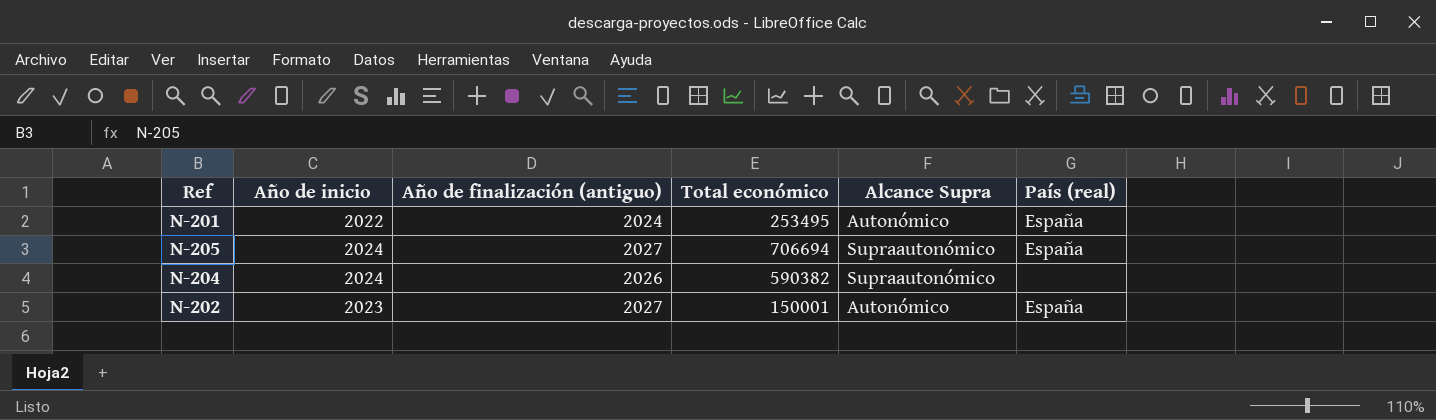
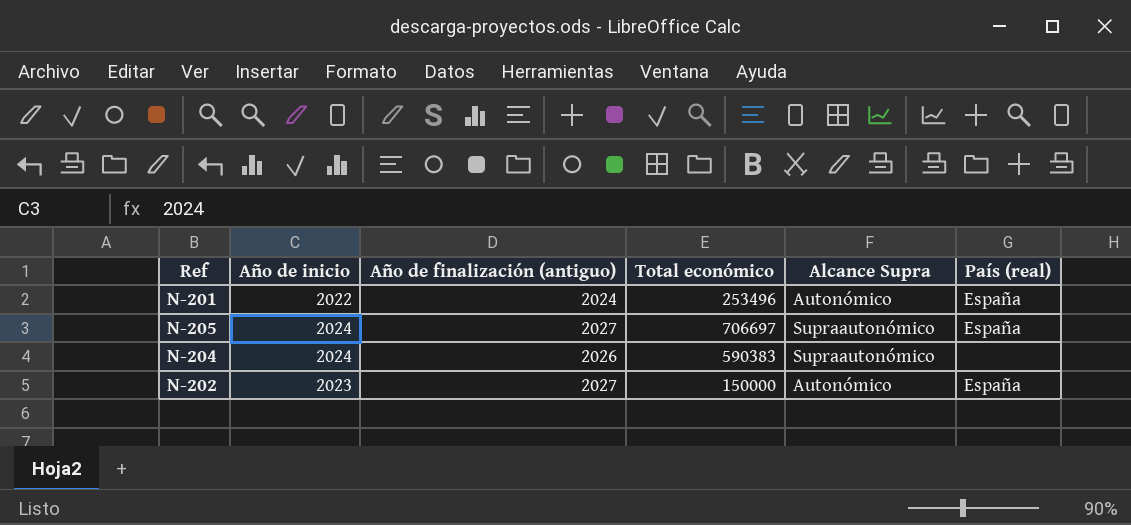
N-201 | Total económico: 253495 -> 253496
N-205 | Total económico: 706694 -> 706697
N-204 | Total económico: 590382 -> 590383
N-202 | Total económico: 150001 -> 150000

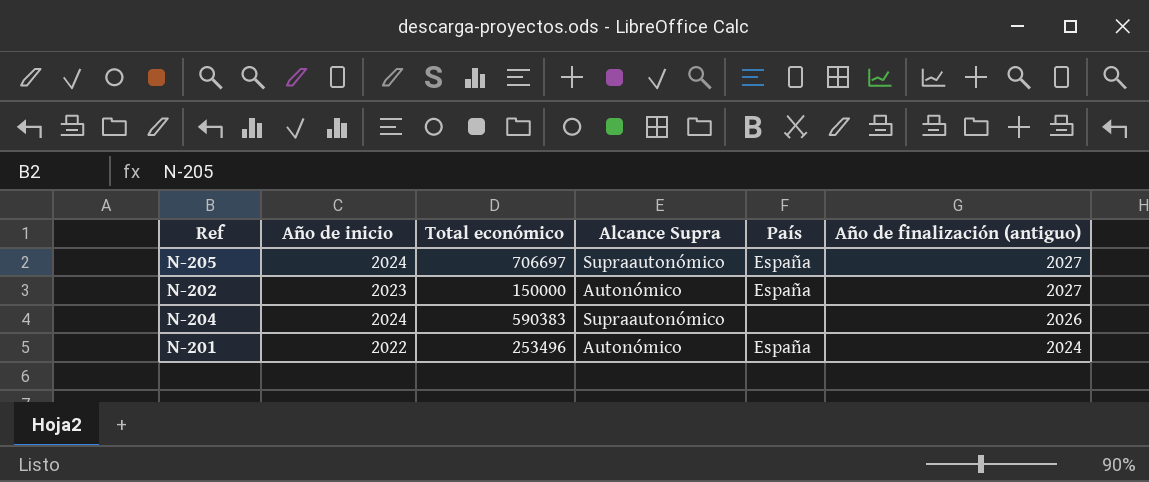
row order: none -> Año de finalización (antiguo) descending
column name: País (real) -> País
column Año de finalización (antiguo) | position: 3 -> 6

